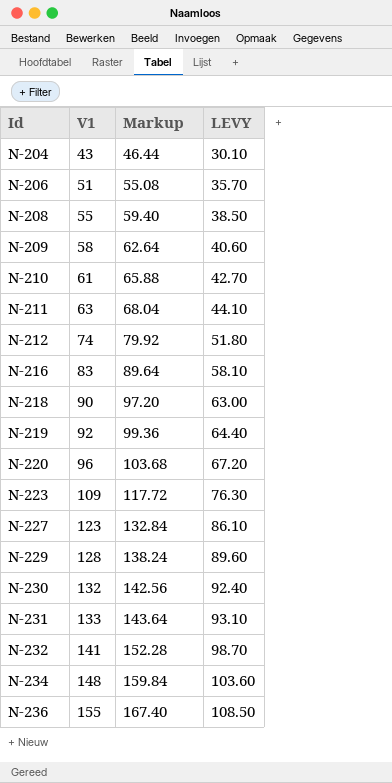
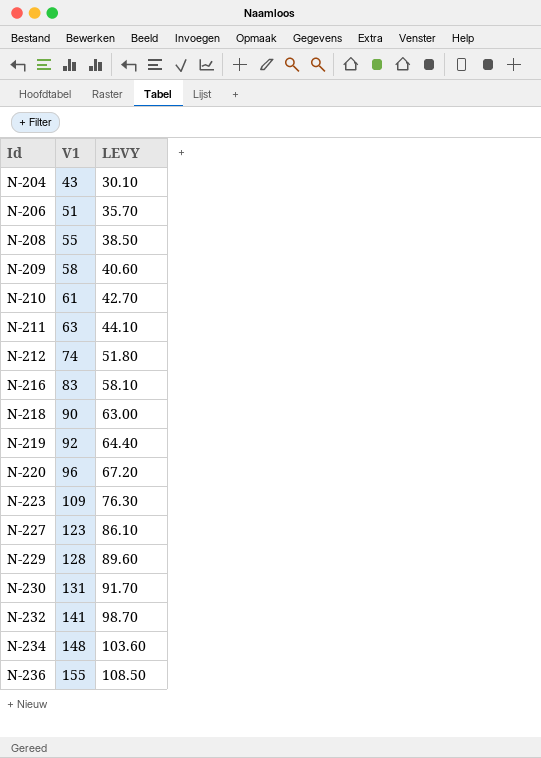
column Markup | formula: [V1] * 1.08 -> none
row N-231: 133 | 143.64 | 93.10 -> none
N-230 | V1: 132 -> 131
N-230 | LEVY: 92.40 -> 91.70

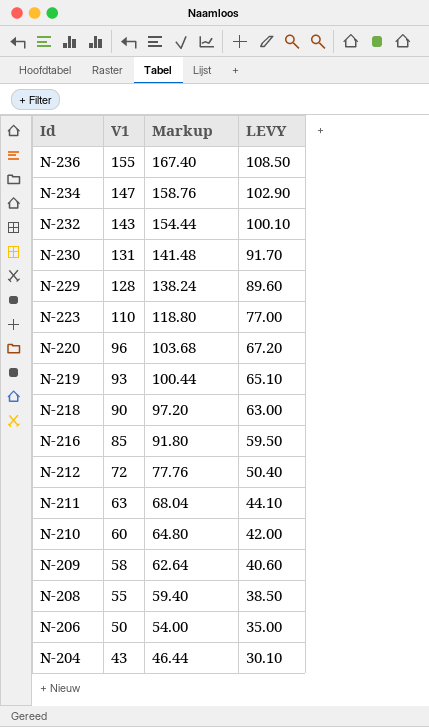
row order: Id ascending -> Id descending
column Markup | formula: none -> [V1] * 1.08
row N-227: 123 | 86.10 -> none
N-234 | V1: 148 -> 147
N-234 | LEVY: 103.60 -> 102.90
N-232 | V1: 141 -> 143
N-232 | LEVY: 98.70 -> 100.10
N-223 | V1: 109 -> 110
N-223 | LEVY: 76.30 -> 77.00
N-219 | V1: 92 -> 93
N-219 | LEVY: 64.40 -> 65.10
N-216 | V1: 83 -> 85
N-216 | LEVY: 58.10 -> 59.50
N-212 | V1: 74 -> 72
N-212 | LEVY: 51.80 -> 50.40
N-210 | V1: 61 -> 60
N-210 | LEVY: 42.70 -> 42.00
N-206 | V1: 51 -> 50
N-206 | LEVY: 35.70 -> 35.00

